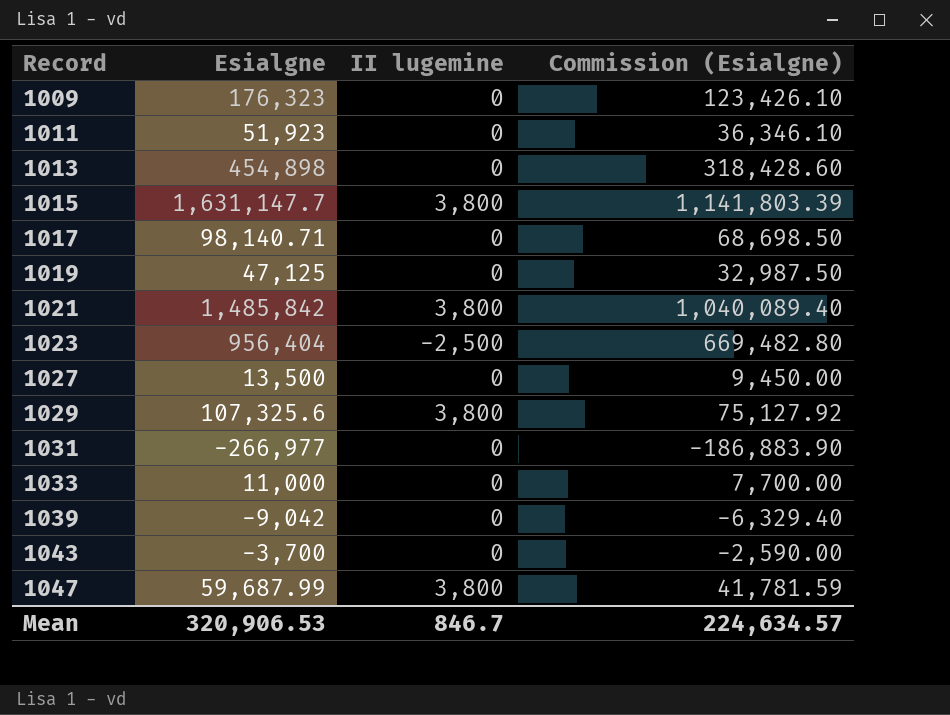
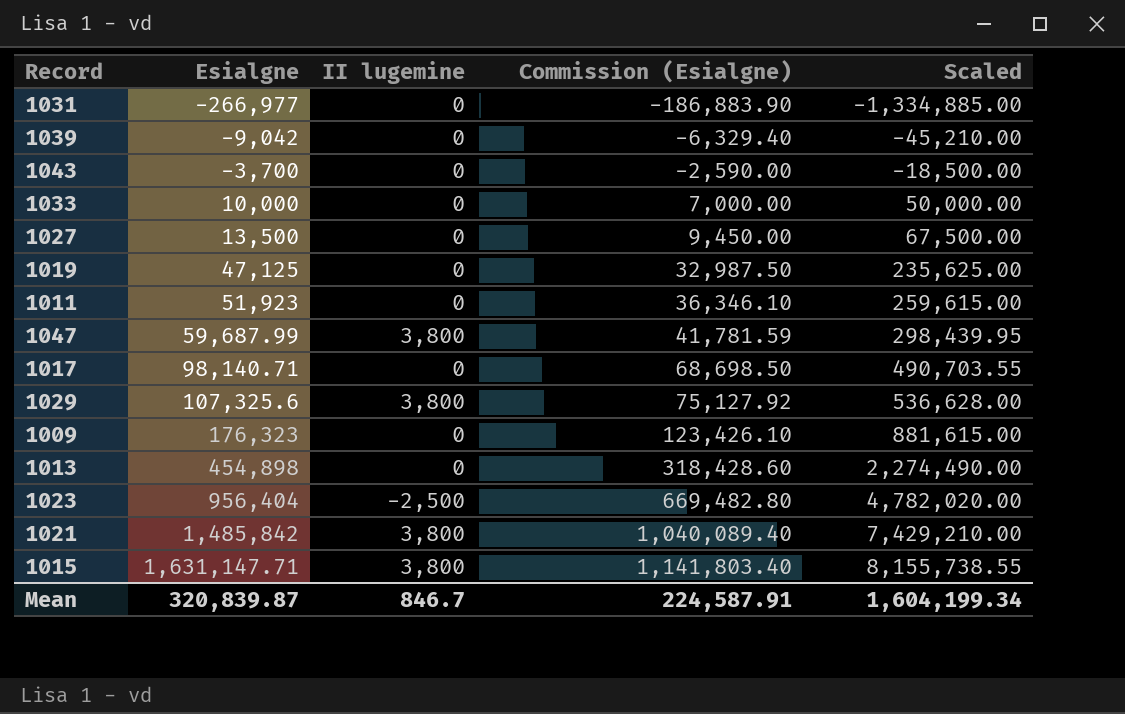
row order: Record ascending -> Esialgne ascending
column Scaled | formula: none -> [Esialgne] * 5
1033 | Esialgne: 11,000 -> 10,000
1033 | Commission (Esialgne): 7,700.00 -> 7,000.00
1015 | Esialgne: 1,631,147.7 -> 1,631,147.71
1015 | Commission (Esialgne): 1,141,803.39 -> 1,141,803.40
Mean | Esialgne: 320,906.53 -> 320,839.87
Mean | Commission (Esialgne): 224,634.57 -> 224,587.91

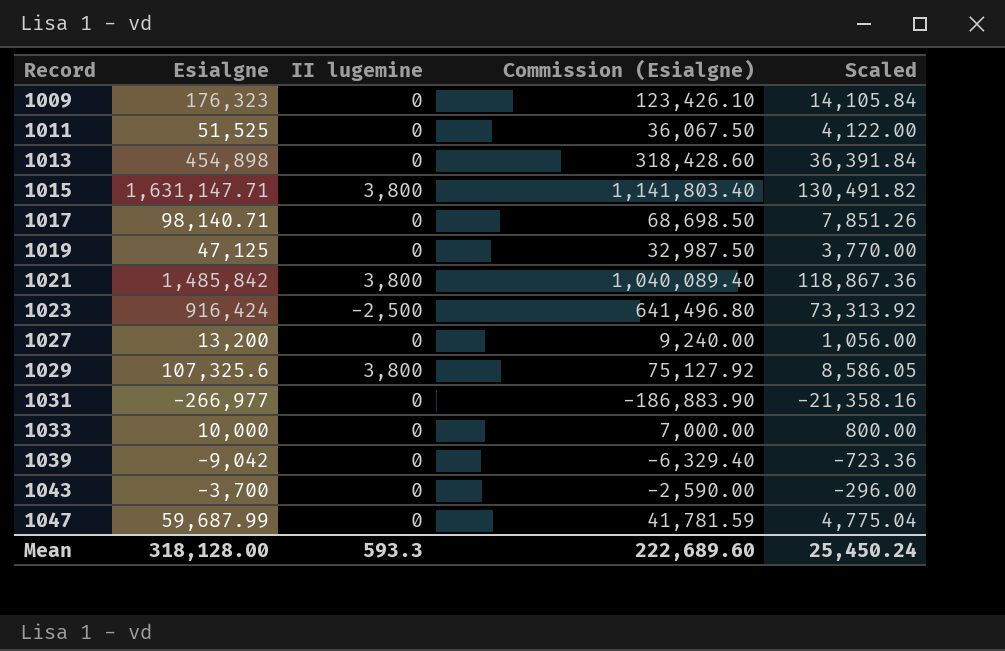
row order: Esialgne ascending -> Record ascending
column Scaled | formula: [Esialgne] * 5 -> [Esialgne] * 0.08
1011 | Esialgne: 51,923 -> 51,525
1011 | Commission (Esialgne): 36,346.10 -> 36,067.50
1023 | Esialgne: 956,404 -> 916,424
1023 | Commission (Esialgne): 669,482.80 -> 641,496.80
1027 | Esialgne: 13,500 -> 13,200
1027 | Commission (Esialgne): 9,450.00 -> 9,240.00
1047 | II lugemine: 3,800 -> 0
Mean | Esialgne: 320,839.87 -> 318,128.00
Mean | II lugemine: 846.7 -> 593.3
Mean | Commission (Esialgne): 224,587.91 -> 222,689.60
Mean | Scaled: 1,604,199.34 -> 25,450.24

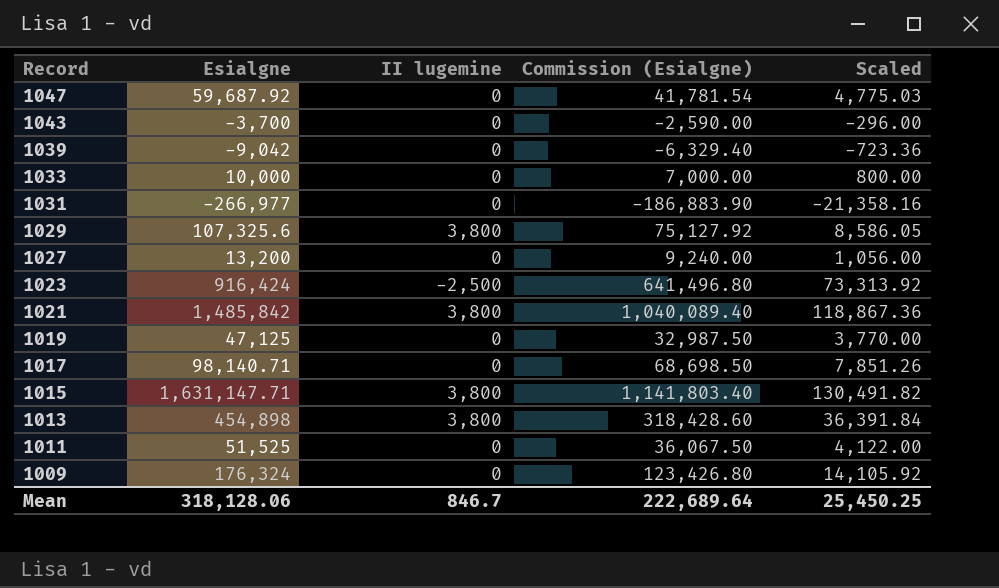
row order: Record ascending -> Record descending
1047 | Esialgne: 59,687.99 -> 59,687.92
1047 | Commission (Esialgne): 41,781.59 -> 41,781.54
1047 | Scaled: 4,775.04 -> 4,775.03
1013 | II lugemine: 0 -> 3,800
1009 | Esialgne: 176,323 -> 176,324
1009 | Commission (Esialgne): 123,426.10 -> 123,426.80
1009 | Scaled: 14,105.84 -> 14,105.92
Mean | Esialgne: 318,128.00 -> 318,128.06
Mean | II lugemine: 593.3 -> 846.7
Mean | Commission (Esialgne): 222,689.60 -> 222,689.64
Mean | Scaled: 25,450.24 -> 25,450.25

